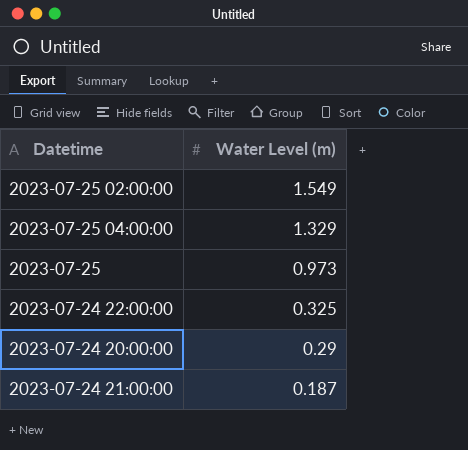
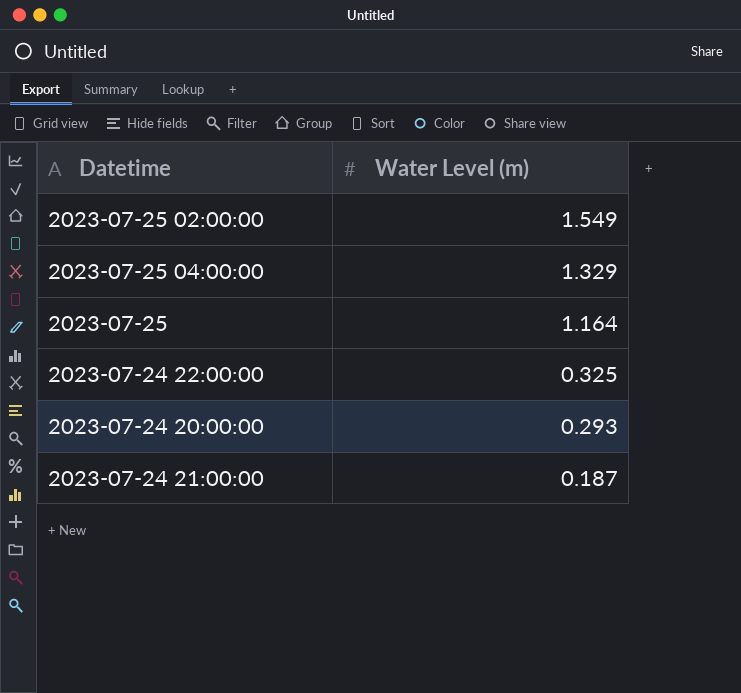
2023-07-25 | Water Level (m): 0.973 -> 1.164
2023-07-24 20:00:00 | Water Level (m): 0.29 -> 0.293

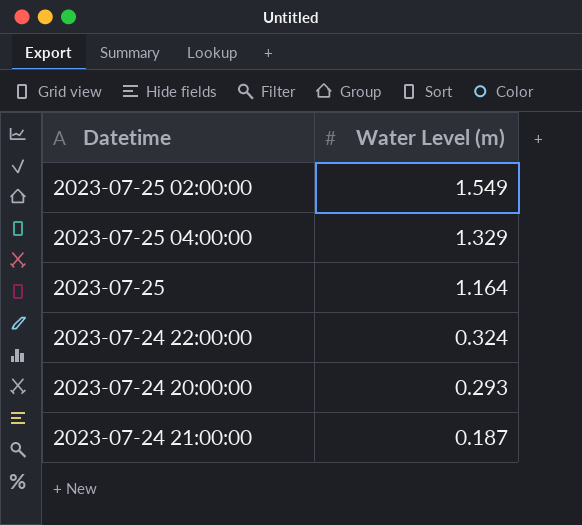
2023-07-24 22:00:00 | Water Level (m): 0.325 -> 0.324

